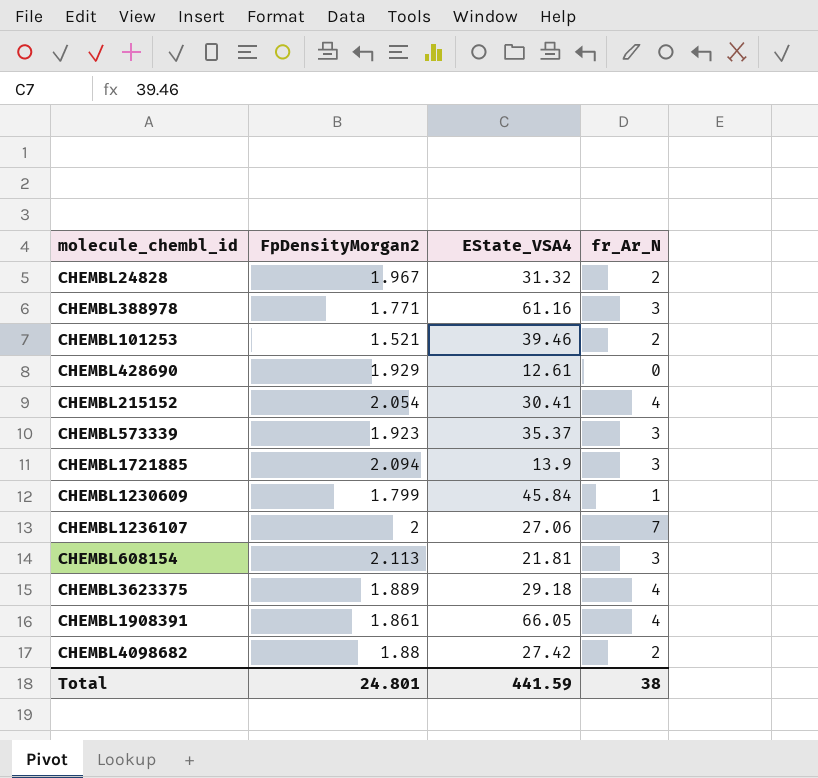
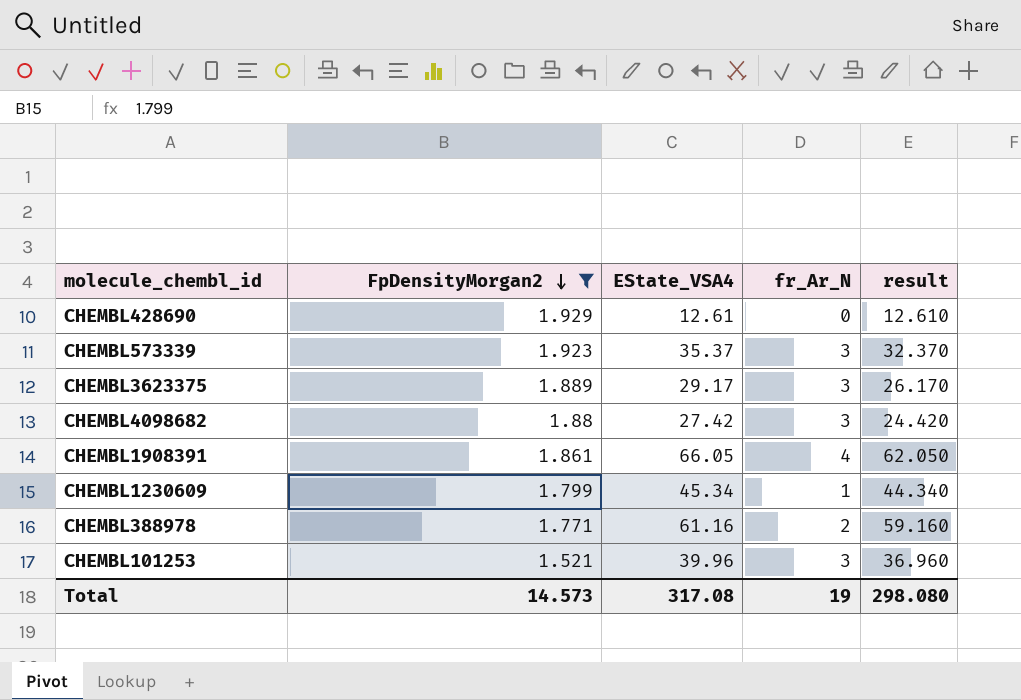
filter: none -> FpDensityMorgan2 <= 1.929
row order: none -> FpDensityMorgan2 descending
column result | formula: none -> [EState_VSA4] - [fr_Ar_N]
CHEMBL3623375 | EState_VSA4: 29.18 -> 29.17
CHEMBL3623375 | fr_Ar_N: 4 -> 3
CHEMBL4098682 | fr_Ar_N: 2 -> 3
CHEMBL1230609 | EState_VSA4: 45.84 -> 45.34
CHEMBL388978 | fr_Ar_N: 3 -> 2
CHEMBL101253 | EState_VSA4: 39.46 -> 39.96
CHEMBL101253 | fr_Ar_N: 2 -> 3
Total | FpDensityMorgan2: 24.801 -> 14.573
Total | EState_VSA4: 441.59 -> 317.08
Total | fr_Ar_N: 38 -> 19

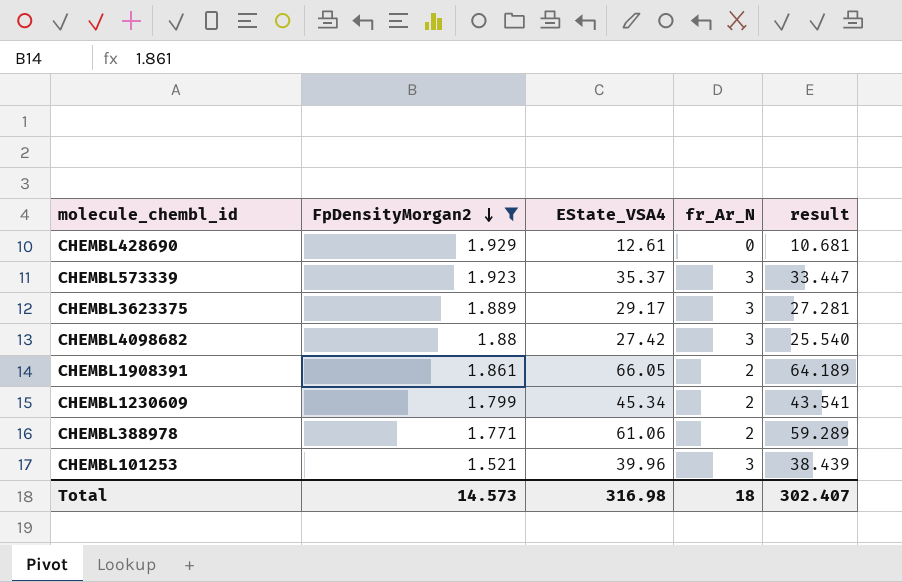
column result | formula: [EState_VSA4] - [fr_Ar_N] -> [EState_VSA4] - [FpDensityMorgan2]
CHEMBL1908391 | fr_Ar_N: 4 -> 2
CHEMBL1230609 | fr_Ar_N: 1 -> 2
CHEMBL388978 | EState_VSA4: 61.16 -> 61.06
Total | EState_VSA4: 317.08 -> 316.98
Total | fr_Ar_N: 19 -> 18
Total | result: 298.080 -> 302.407

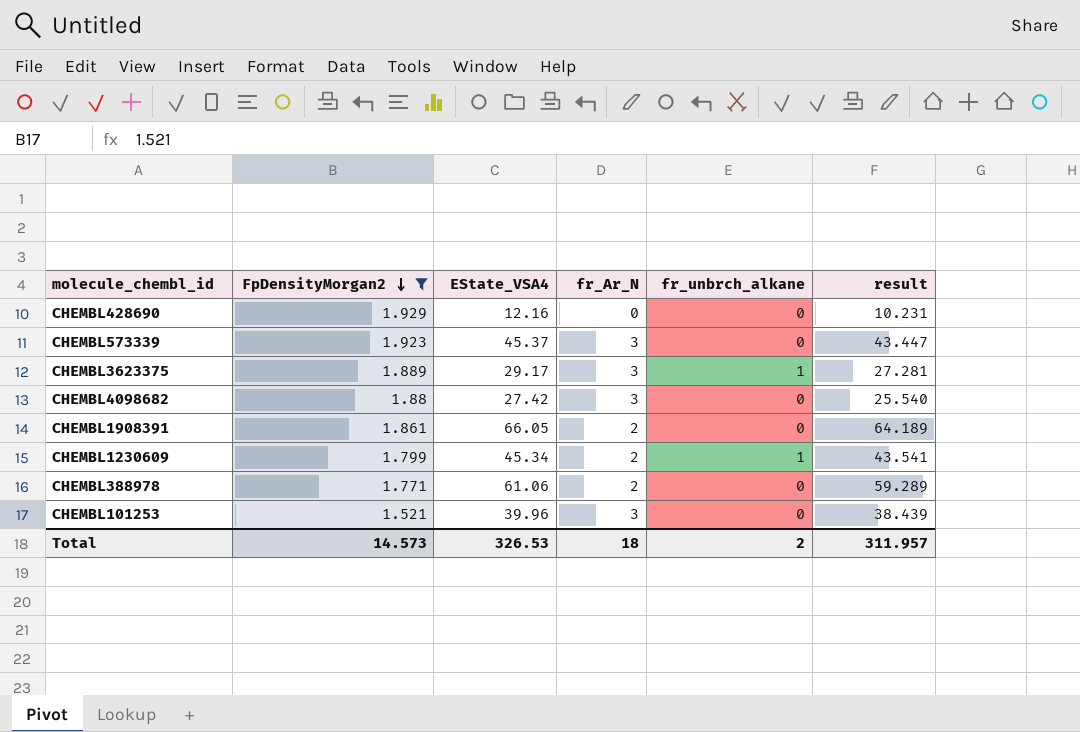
column fr_unbrch_alkane | position: none -> 5
CHEMBL428690 | EState_VSA4: 12.61 -> 12.16
CHEMBL428690 | result: 10.681 -> 10.231
CHEMBL573339 | EState_VSA4: 35.37 -> 45.37
CHEMBL573339 | result: 33.447 -> 43.447
Total | EState_VSA4: 316.98 -> 326.53
Total | result: 302.407 -> 311.957

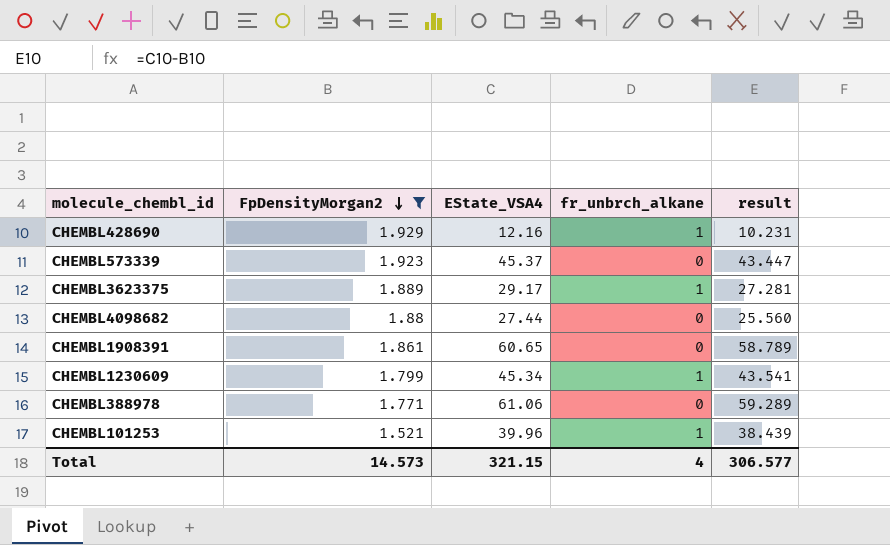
column fr_Ar_N | position: 4 -> none
CHEMBL428690 | fr_unbrch_alkane: 0 -> 1
CHEMBL4098682 | EState_VSA4: 27.42 -> 27.44
CHEMBL4098682 | result: 25.540 -> 25.560
CHEMBL1908391 | EState_VSA4: 66.05 -> 60.65
CHEMBL1908391 | result: 64.189 -> 58.789
CHEMBL101253 | fr_unbrch_alkane: 0 -> 1
Total | EState_VSA4: 326.53 -> 321.15
Total | fr_unbrch_alkane: 2 -> 4
Total | result: 311.957 -> 306.577

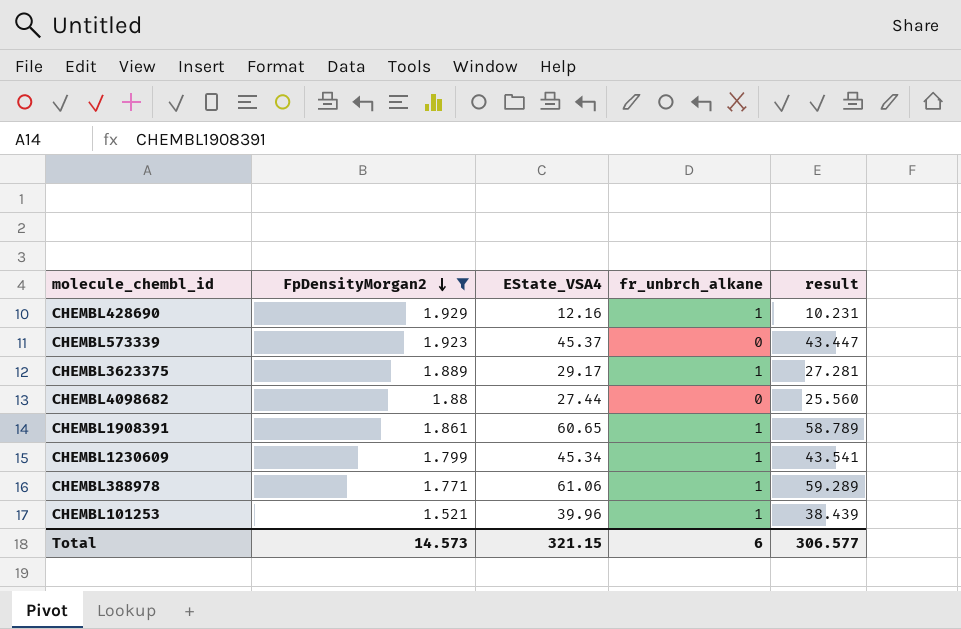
CHEMBL1908391 | fr_unbrch_alkane: 0 -> 1
CHEMBL388978 | fr_unbrch_alkane: 0 -> 1
Total | fr_unbrch_alkane: 4 -> 6

